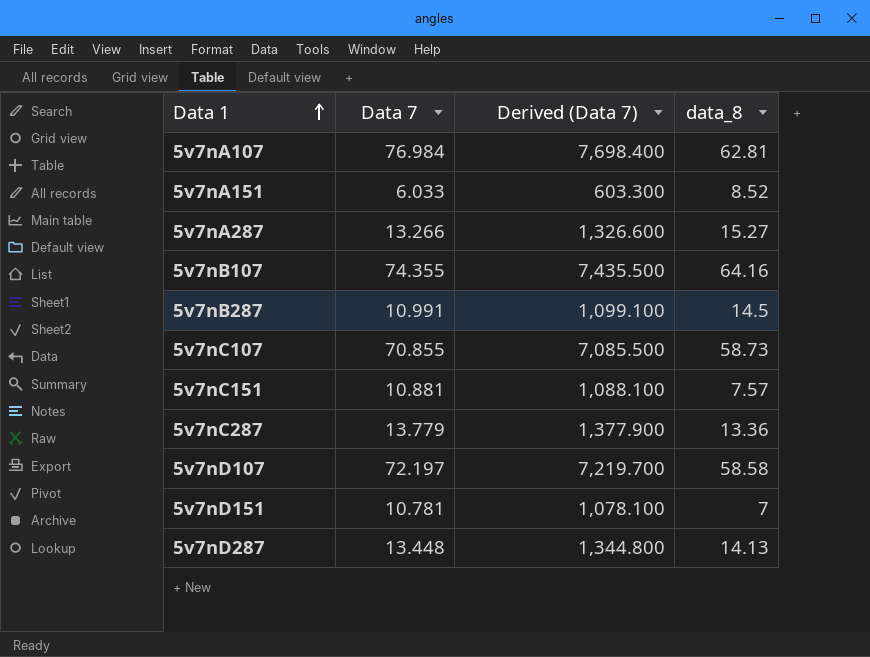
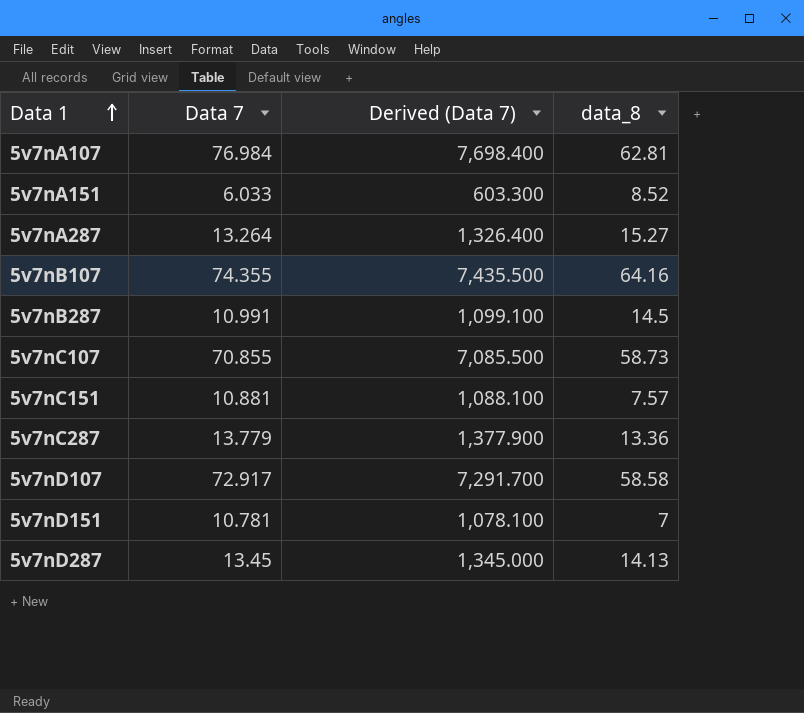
5v7nA287 | Data 7: 13.266 -> 13.264
5v7nA287 | Derived (Data 7): 1,326.600 -> 1,326.400
5v7nD107 | Data 7: 72.197 -> 72.917
5v7nD107 | Derived (Data 7): 7,219.700 -> 7,291.700
5v7nD287 | Data 7: 13.448 -> 13.45
5v7nD287 | Derived (Data 7): 1,344.800 -> 1,345.000

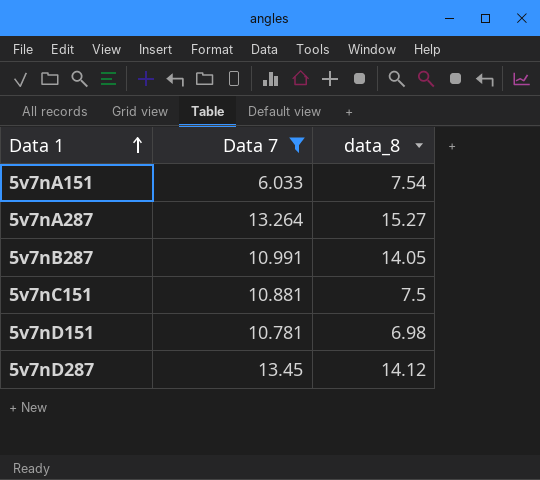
filter: none -> Data 7 <= 13.45
column Derived (Data 7) | formula: [Data 7] * 100 -> none
5v7nA151 | data_8: 8.52 -> 7.54
5v7nB287 | data_8: 14.5 -> 14.05
5v7nC151 | data_8: 7.57 -> 7.5
5v7nD151 | data_8: 7 -> 6.98
5v7nD287 | data_8: 14.13 -> 14.12

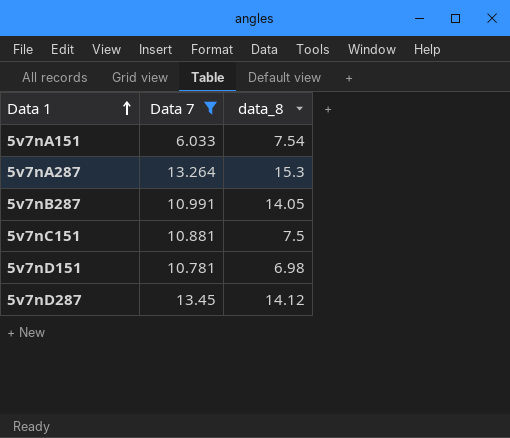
5v7nA287 | data_8: 15.27 -> 15.3

